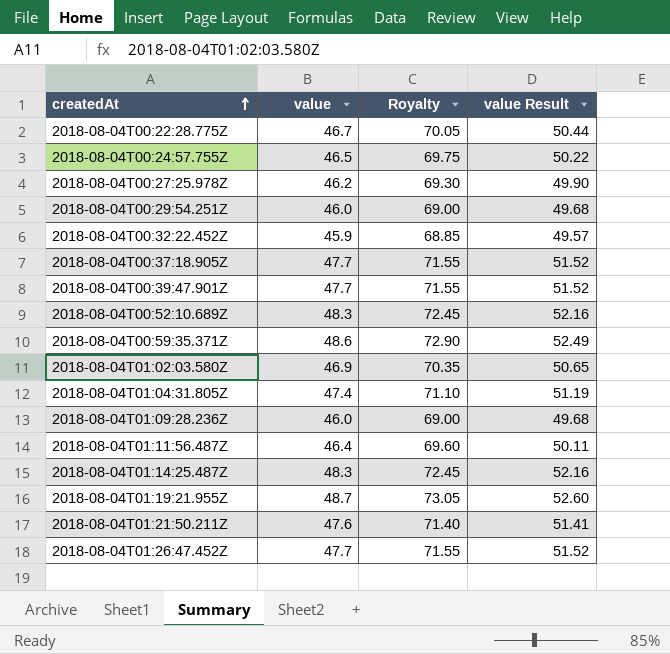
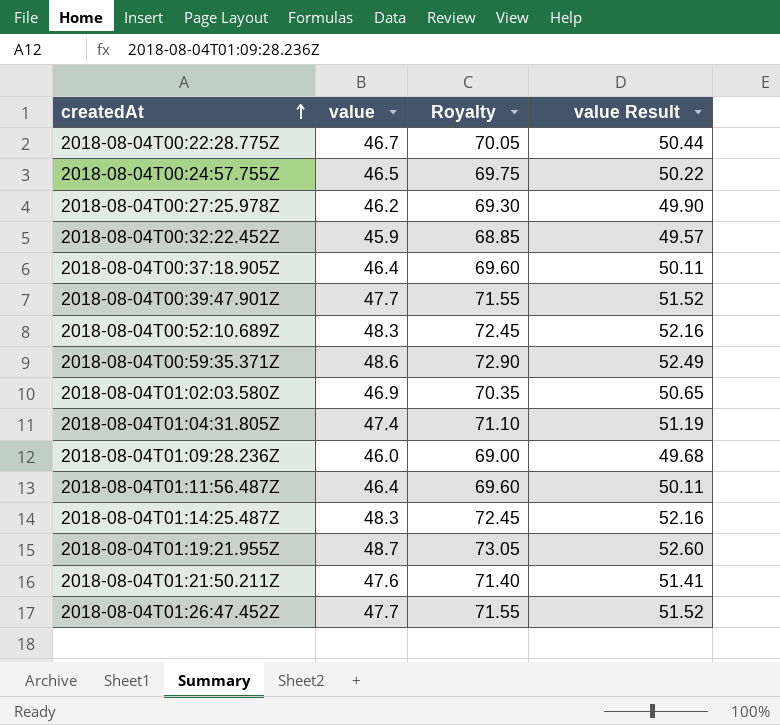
row 2018-08-04T00:29:54.251Z: 46.0 | 69.00 | 49.68 -> none
2018-08-04T00:37:18.905Z | value: 47.7 -> 46.4
2018-08-04T00:37:18.905Z | Royalty: 71.55 -> 69.60
2018-08-04T00:37:18.905Z | value Result: 51.52 -> 50.11

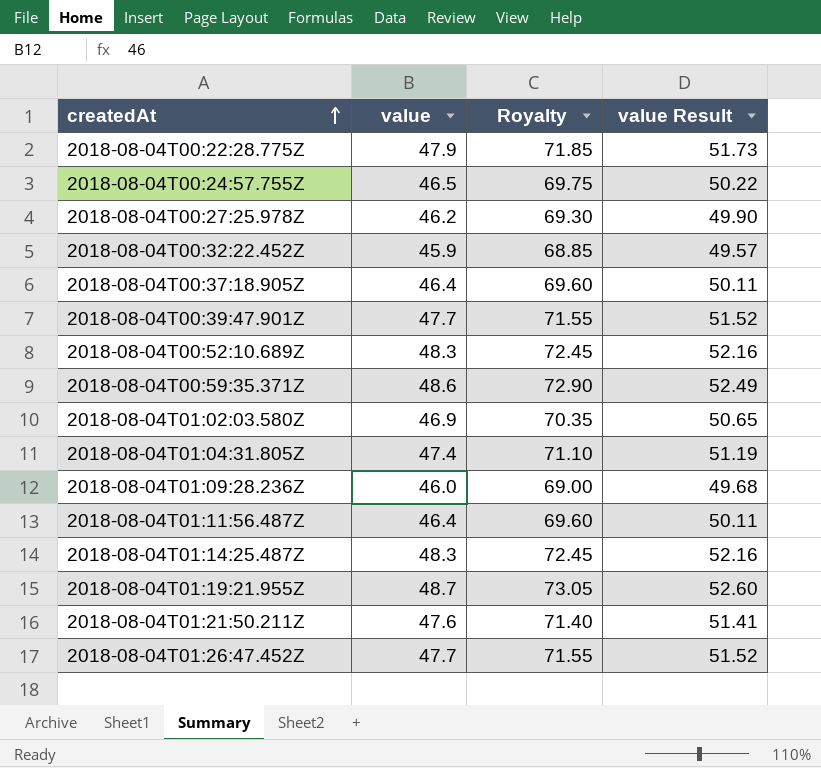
2018-08-04T00:22:28.775Z | value: 46.7 -> 47.9
2018-08-04T00:22:28.775Z | Royalty: 70.05 -> 71.85
2018-08-04T00:22:28.775Z | value Result: 50.44 -> 51.73

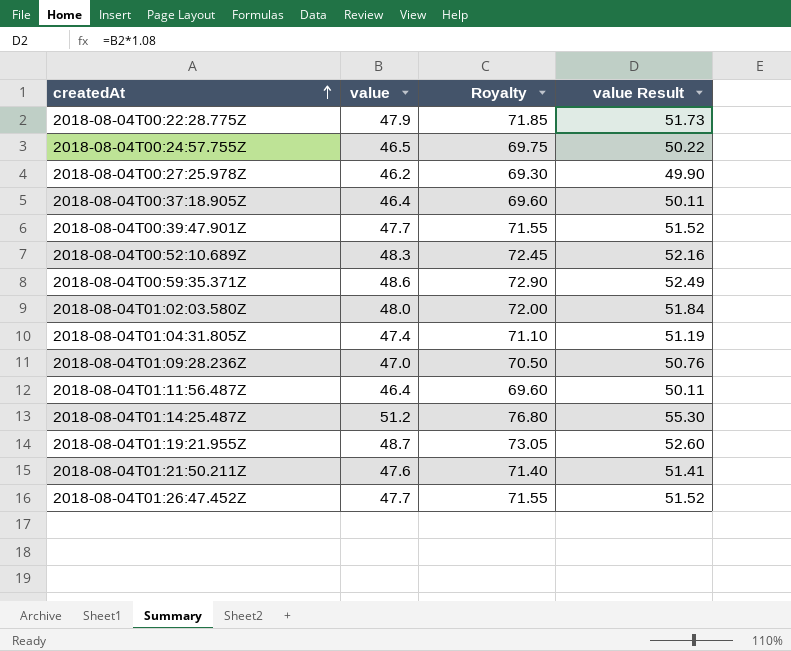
row 2018-08-04T00:32:22.452Z: 45.9 | 68.85 | 49.57 -> none
2018-08-04T01:02:03.580Z | value: 46.9 -> 48.0
2018-08-04T01:02:03.580Z | Royalty: 70.35 -> 72.00
2018-08-04T01:02:03.580Z | value Result: 50.65 -> 51.84
2018-08-04T01:09:28.236Z | value: 46.0 -> 47.0
2018-08-04T01:09:28.236Z | Royalty: 69.00 -> 70.50
2018-08-04T01:09:28.236Z | value Result: 49.68 -> 50.76
2018-08-04T01:14:25.487Z | value: 48.3 -> 51.2
2018-08-04T01:14:25.487Z | Royalty: 72.45 -> 76.80
2018-08-04T01:14:25.487Z | value Result: 52.16 -> 55.30

